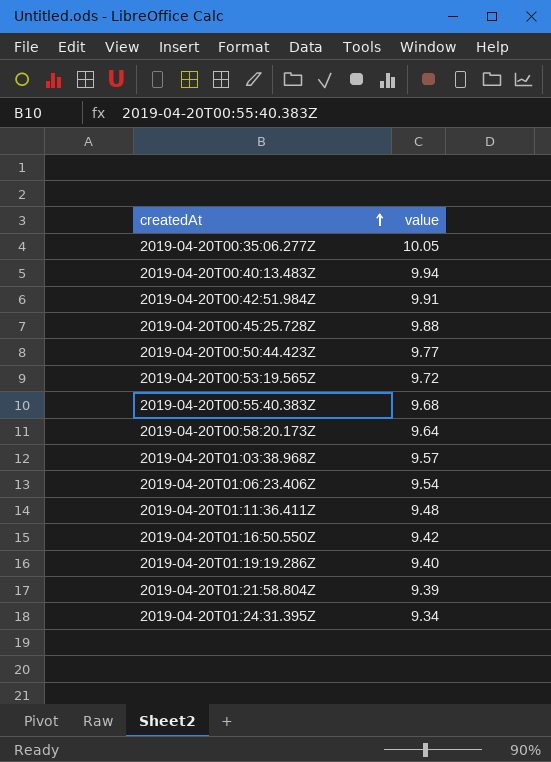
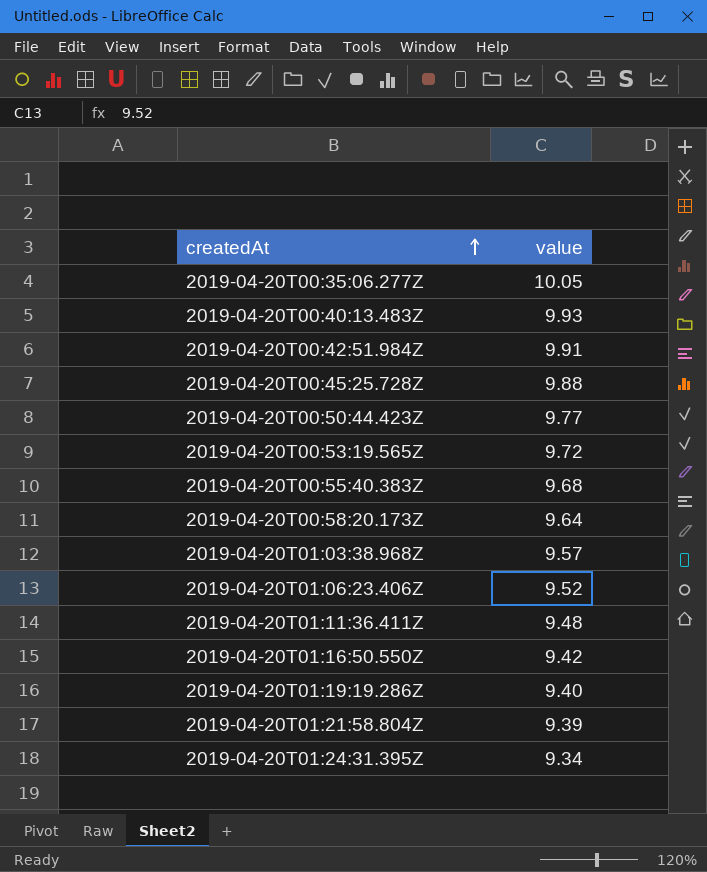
2019-04-20T00:40:13.483Z | value: 9.94 -> 9.93
2019-04-20T01:06:23.406Z | value: 9.54 -> 9.52

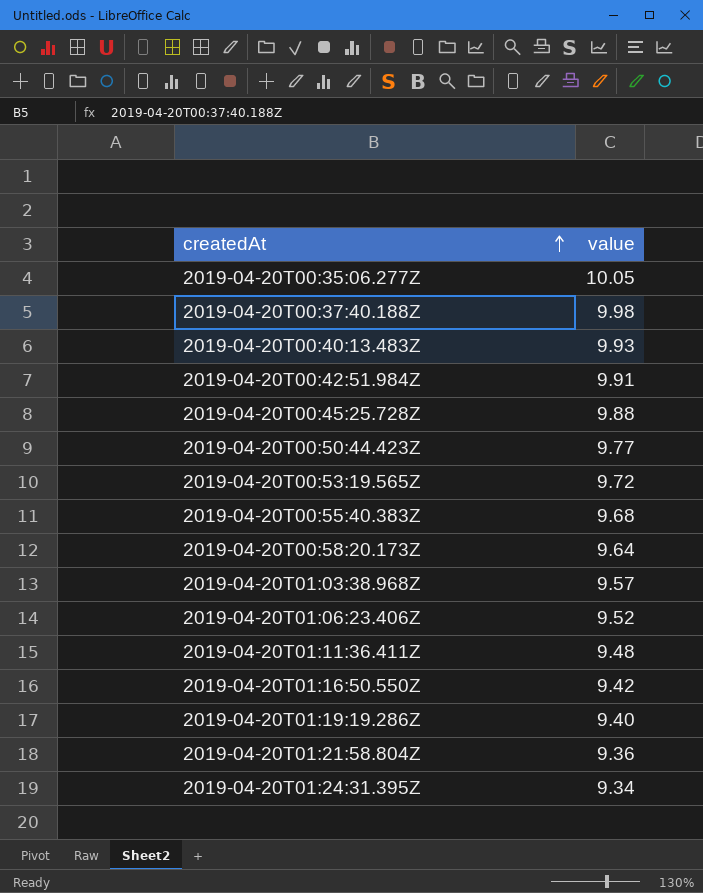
row 2019-04-20T00:37:40.188Z: none -> 9.98
2019-04-20T01:21:58.804Z | value: 9.39 -> 9.36

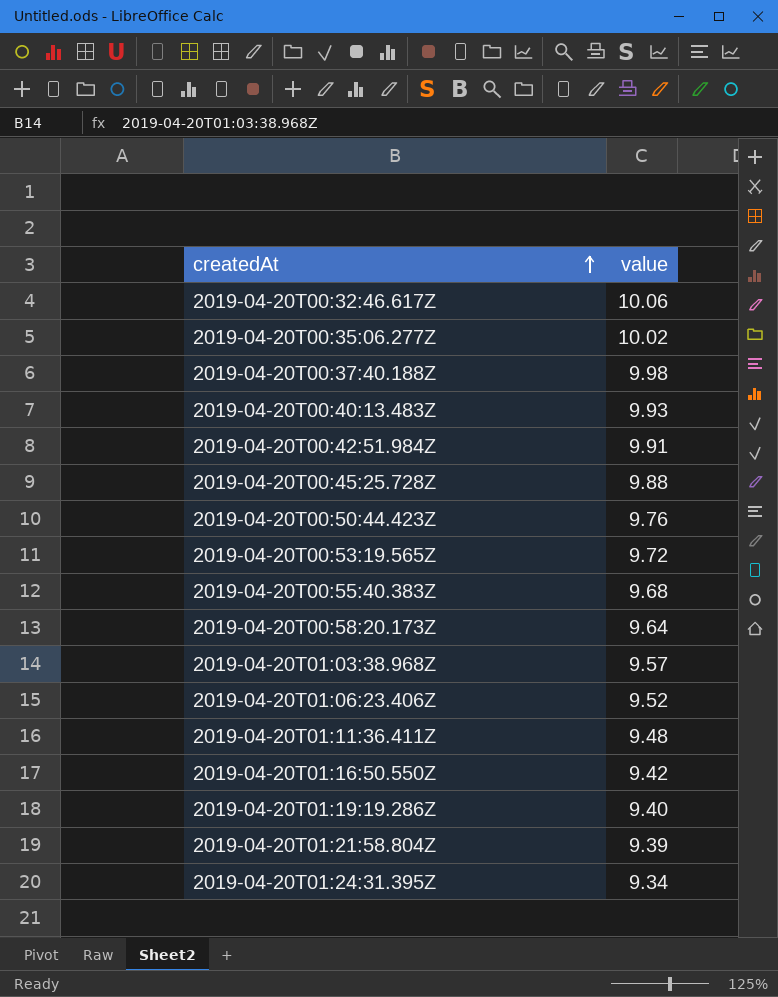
row 2019-04-20T00:32:46.617Z: none -> 10.06
2019-04-20T00:35:06.277Z | value: 10.05 -> 10.02
2019-04-20T00:50:44.423Z | value: 9.77 -> 9.76
2019-04-20T01:21:58.804Z | value: 9.36 -> 9.39

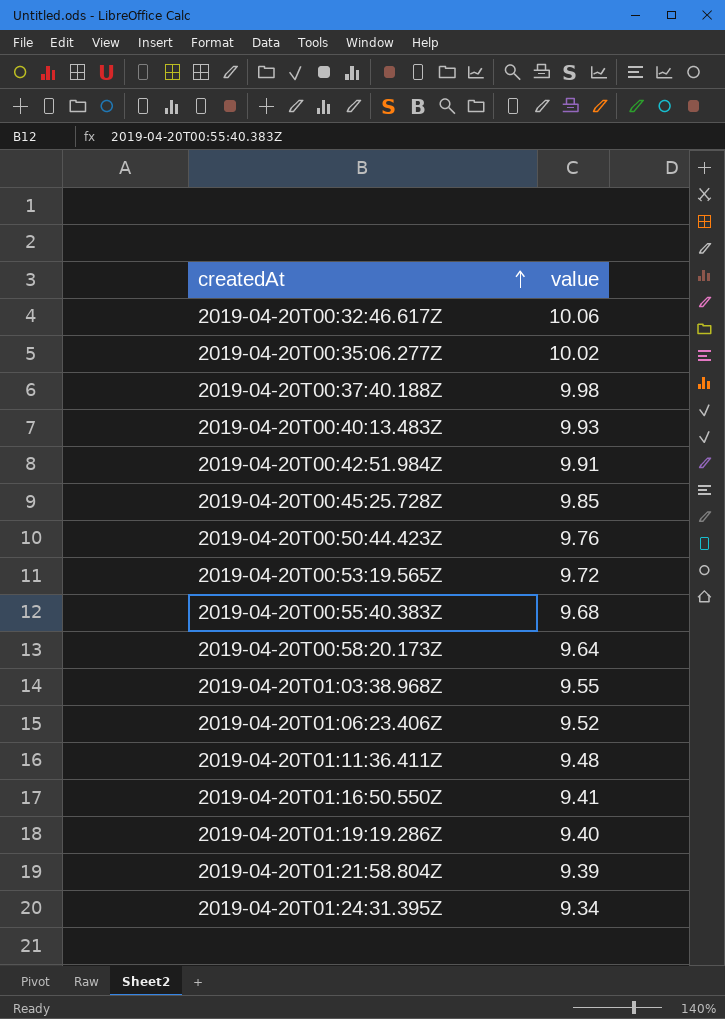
2019-04-20T00:45:25.728Z | value: 9.88 -> 9.85
2019-04-20T01:03:38.968Z | value: 9.57 -> 9.55
2019-04-20T01:16:50.550Z | value: 9.42 -> 9.41

